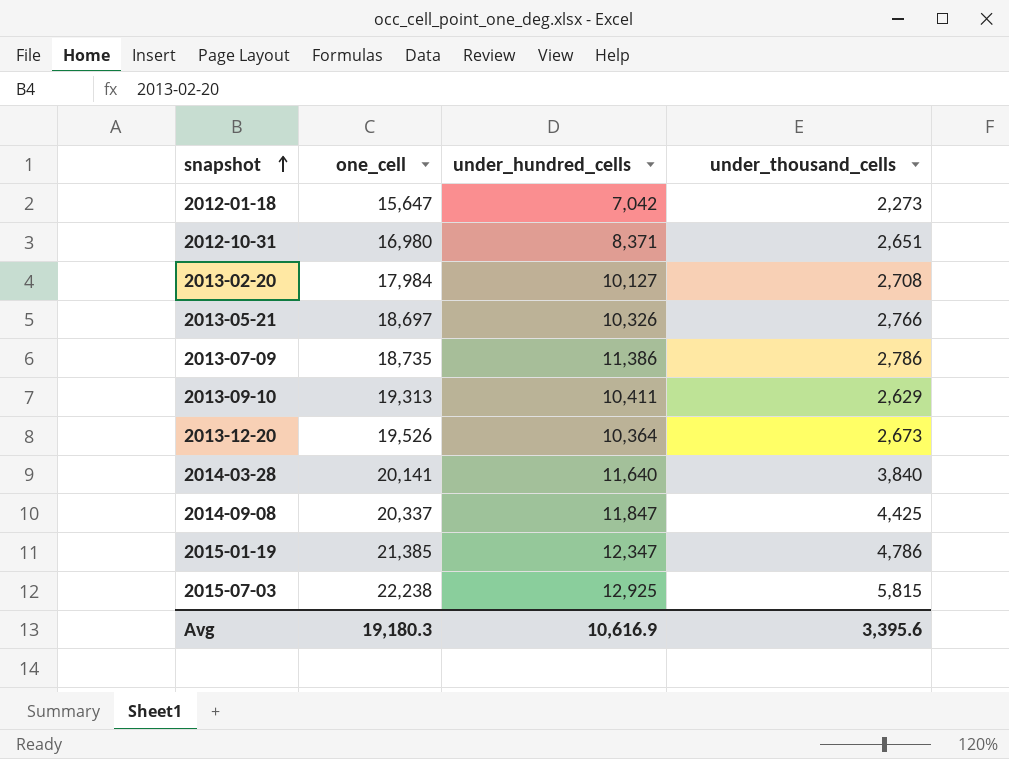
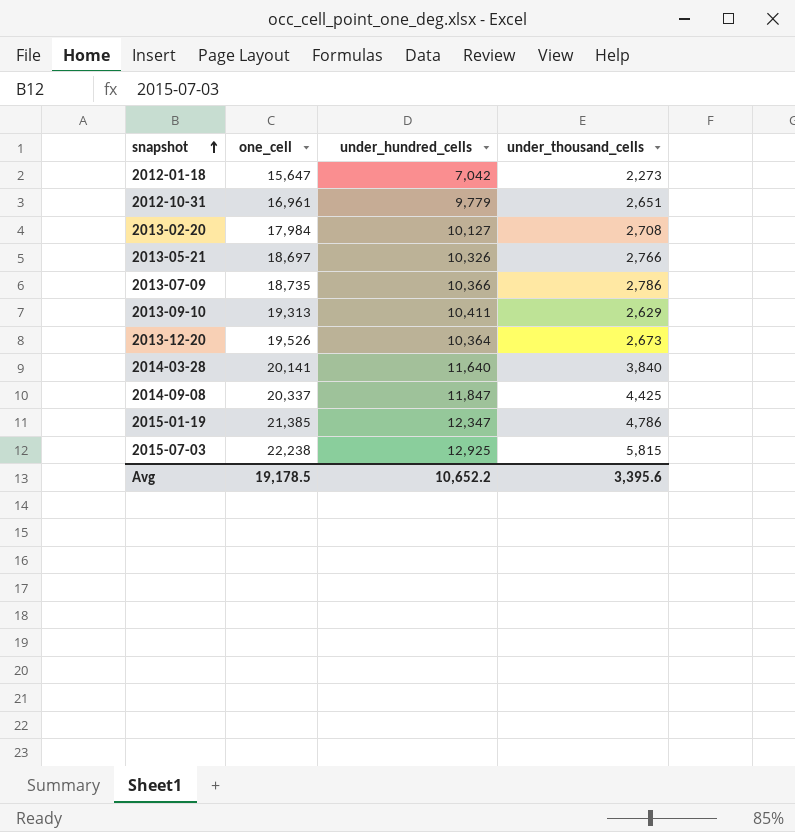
2012-10-31 | one_cell: 16,980 -> 16,961
2012-10-31 | under_hundred_cells: 8,371 -> 9,779
2013-07-09 | under_hundred_cells: 11,386 -> 10,366
Avg | one_cell: 19,180.3 -> 19,178.5
Avg | under_hundred_cells: 10,616.9 -> 10,652.2

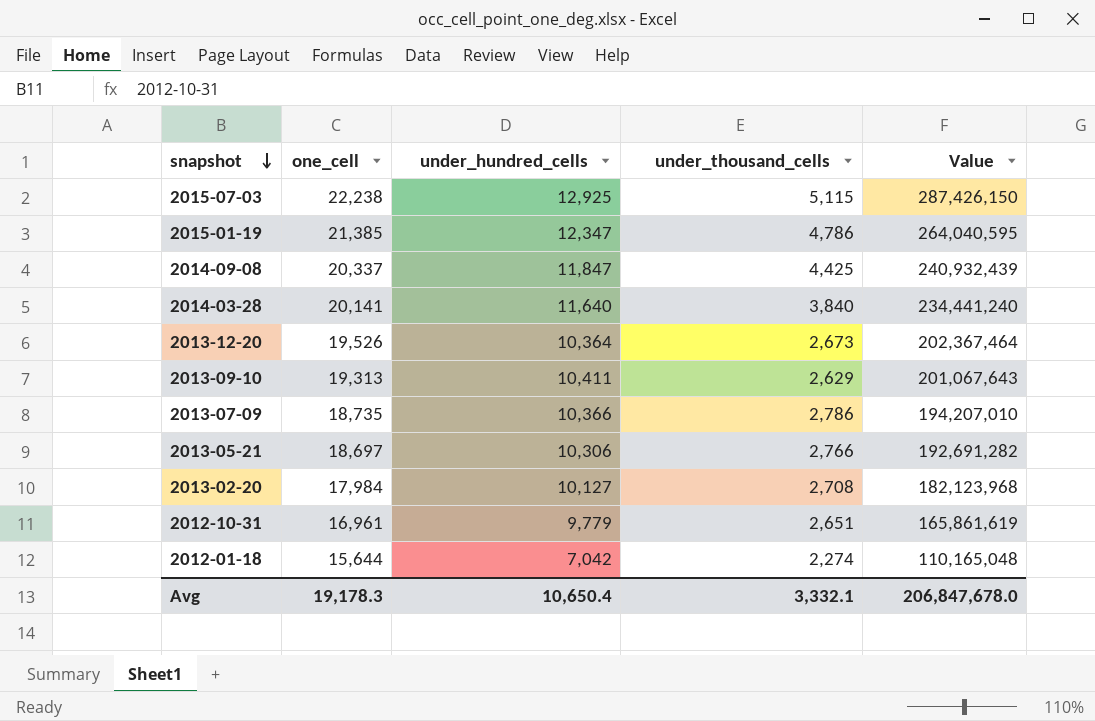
row order: snapshot ascending -> snapshot descending
column Value | formula: none -> [one_cell] * [under_hundred_cells]
2015-07-03 | under_thousand_cells: 5,815 -> 5,115
2013-05-21 | under_hundred_cells: 10,326 -> 10,306
2012-01-18 | one_cell: 15,647 -> 15,644
2012-01-18 | under_thousand_cells: 2,273 -> 2,274
Avg | one_cell: 19,178.5 -> 19,178.3
Avg | under_hundred_cells: 10,652.2 -> 10,650.4
Avg | under_thousand_cells: 3,395.6 -> 3,332.1

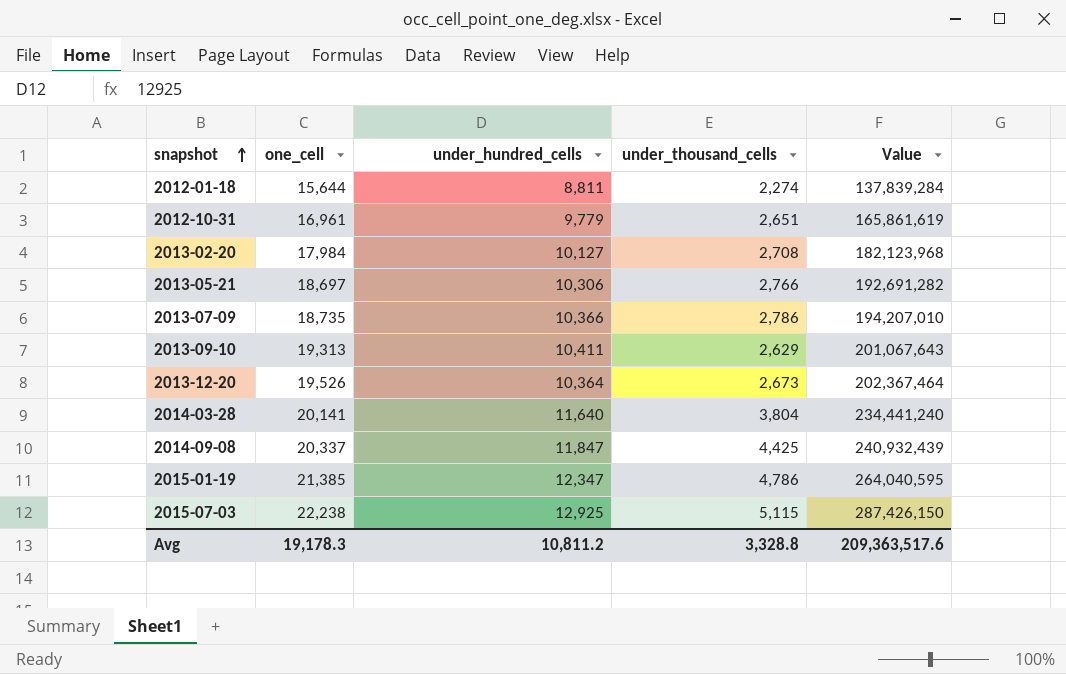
row order: snapshot descending -> snapshot ascending
2012-01-18 | under_hundred_cells: 7,042 -> 8,811
2012-01-18 | Value: 110,165,048 -> 137,839,284
2014-03-28 | under_thousand_cells: 3,840 -> 3,804
Avg | under_hundred_cells: 10,650.4 -> 10,811.2
Avg | under_thousand_cells: 3,332.1 -> 3,328.8
Avg | Value: 206,847,678.0 -> 209,363,517.6

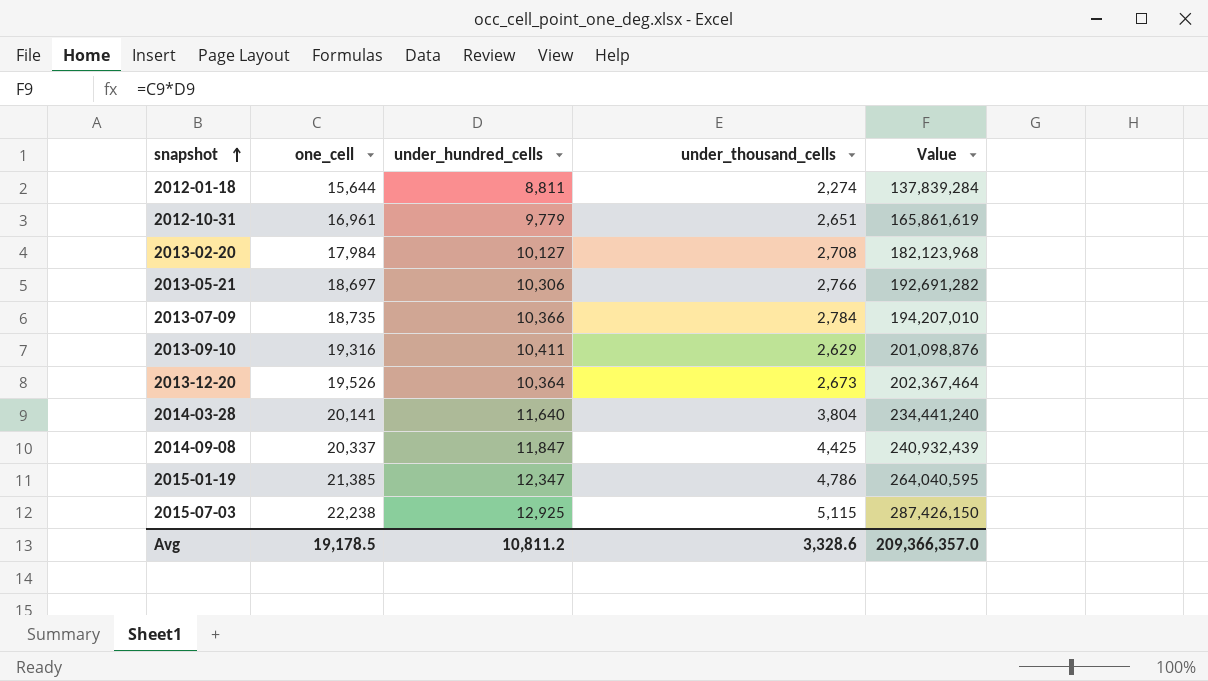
2013-07-09 | under_thousand_cells: 2,786 -> 2,784
2013-09-10 | one_cell: 19,313 -> 19,316
2013-09-10 | Value: 201,067,643 -> 201,098,876
Avg | one_cell: 19,178.3 -> 19,178.5
Avg | under_thousand_cells: 3,328.8 -> 3,328.6
Avg | Value: 209,363,517.6 -> 209,366,357.0

